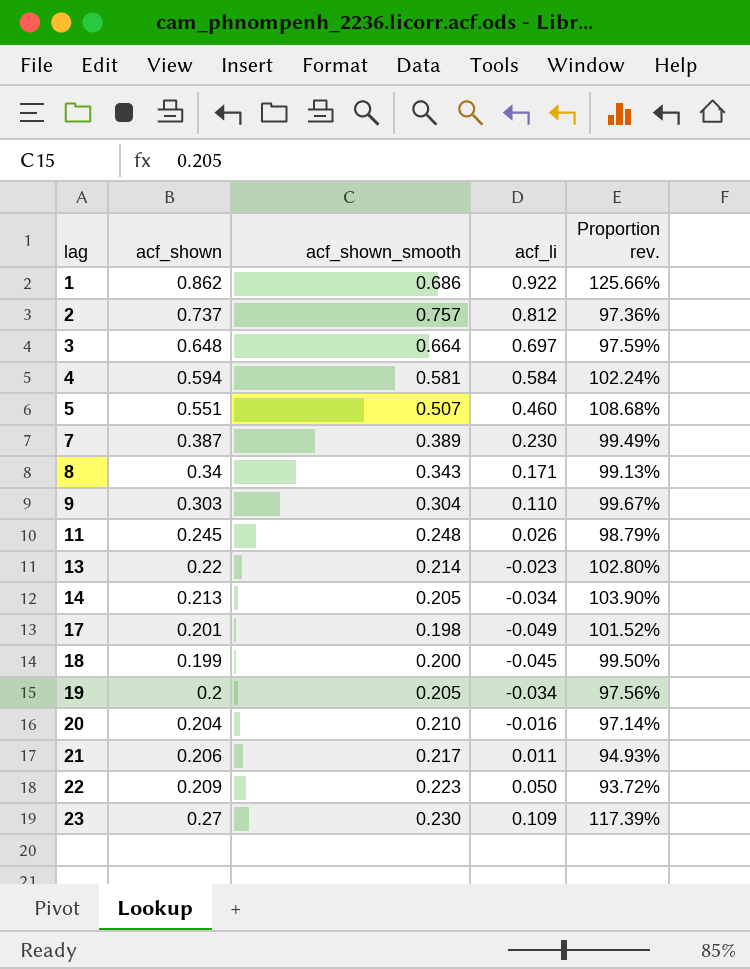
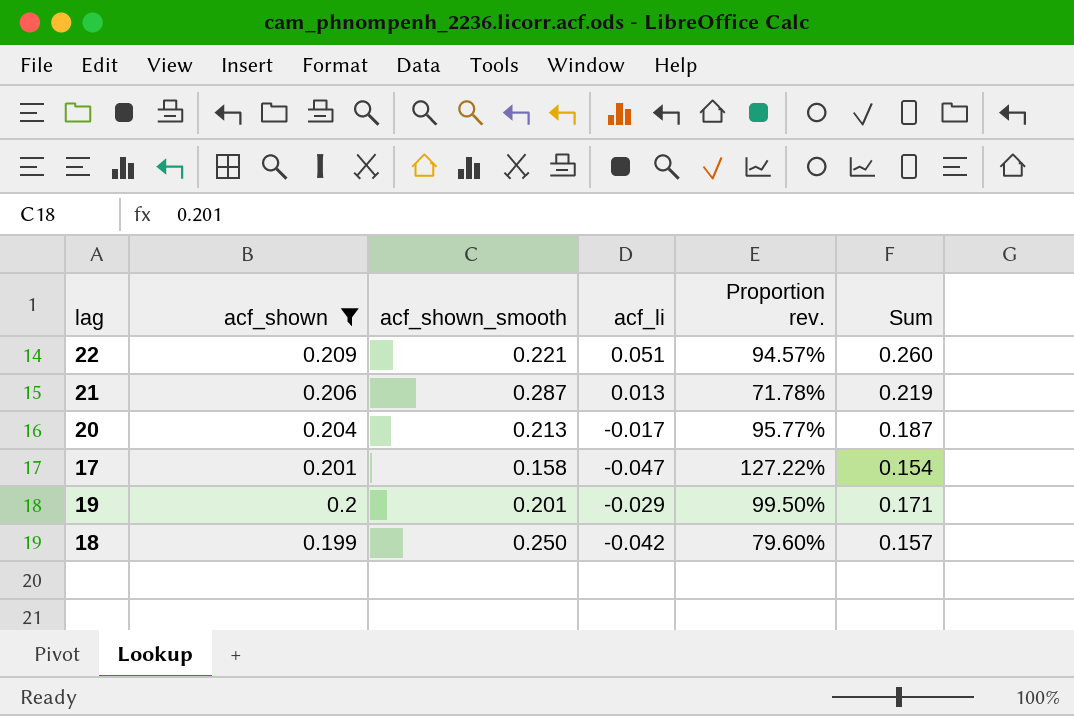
filter: none -> acf_shown <= 0.209
row order: lag ascending -> acf_shown descending
column Sum | formula: none -> [acf_shown] + [acf_li]
22 | acf_shown_smooth: 0.223 -> 0.221
22 | acf_li: 0.050 -> 0.051
22 | Proportion rev.: 93.72% -> 94.57%
21 | acf_shown_smooth: 0.217 -> 0.287
21 | acf_li: 0.011 -> 0.013
21 | Proportion rev.: 94.93% -> 71.78%
20 | acf_shown_smooth: 0.210 -> 0.213
20 | acf_li: -0.016 -> -0.017
20 | Proportion rev.: 97.14% -> 95.77%
17 | acf_shown_smooth: 0.198 -> 0.158
17 | acf_li: -0.049 -> -0.047
17 | Proportion rev.: 101.52% -> 127.22%
19 | acf_shown_smooth: 0.205 -> 0.201
19 | acf_li: -0.034 -> -0.029
19 | Proportion rev.: 97.56% -> 99.50%
18 | acf_shown_smooth: 0.200 -> 0.250
18 | acf_li: -0.045 -> -0.042
18 | Proportion rev.: 99.50% -> 79.60%

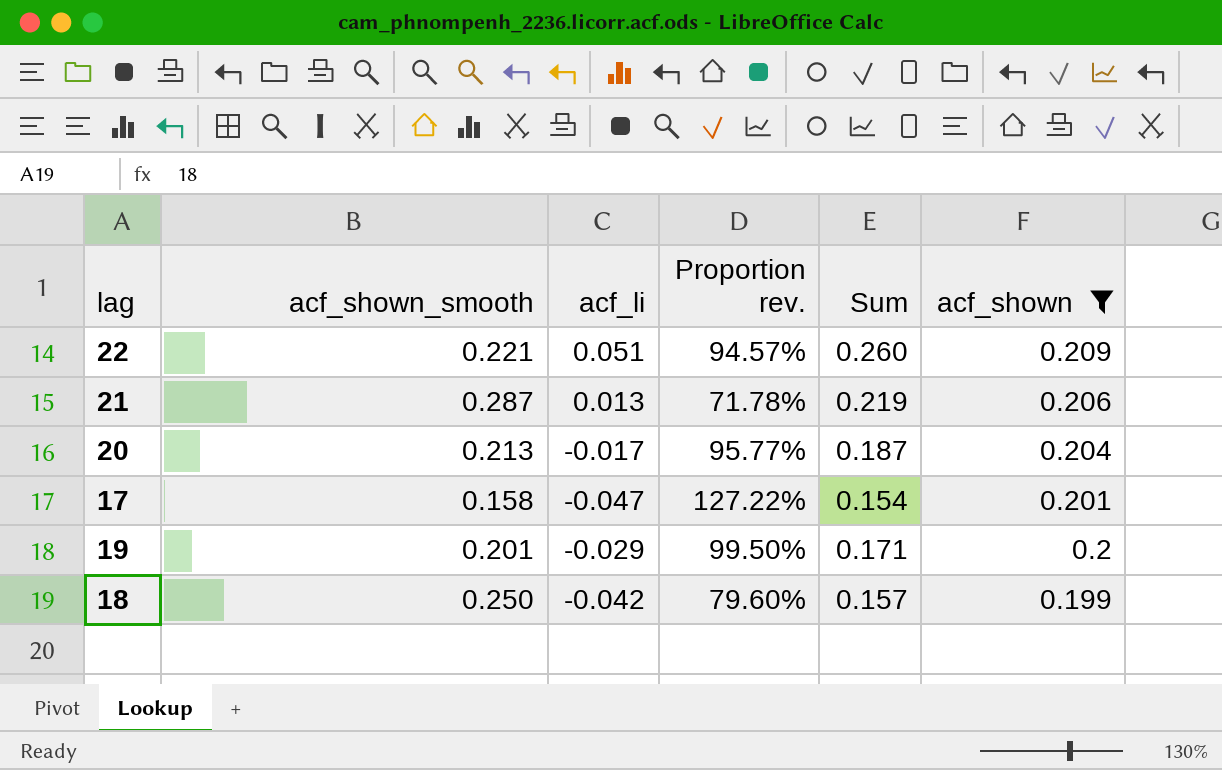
column acf_shown | position: 2 -> 6

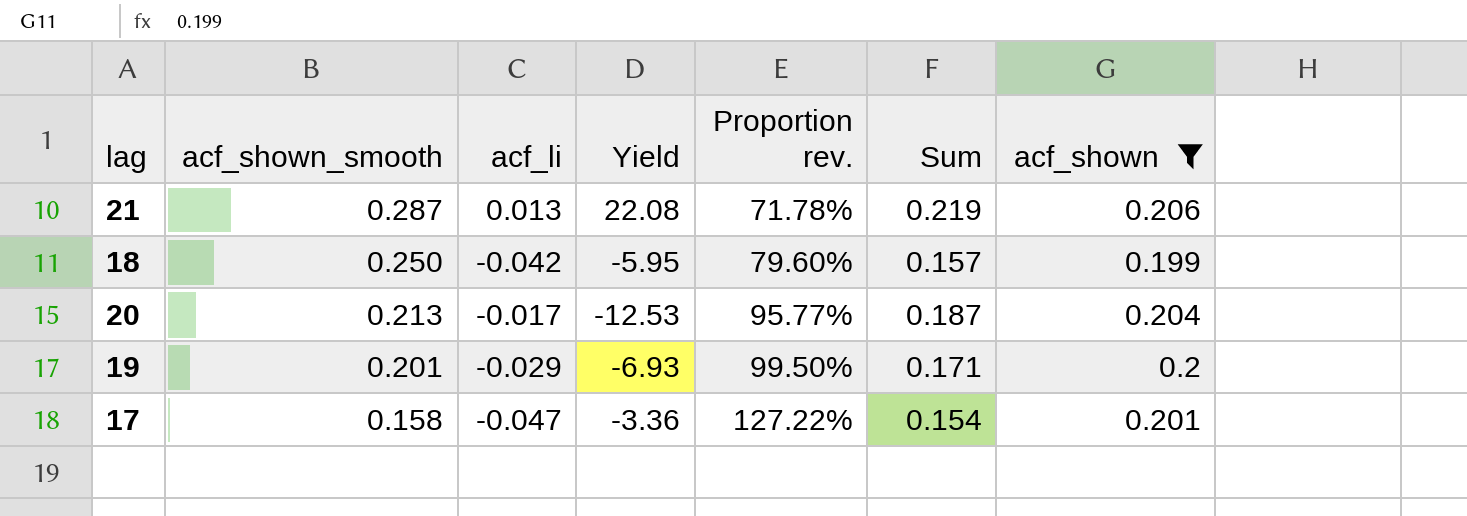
row order: acf_shown descending -> acf_shown_smooth descending
column Yield | formula: none -> [acf_shown_smooth] / [acf_li]
row 22: 0.221 | 0.051 | 94.57% | 0.260 | 0.209 -> none

